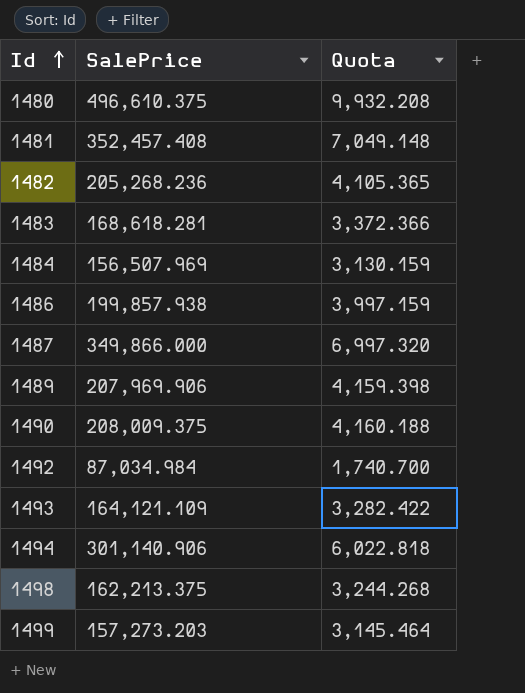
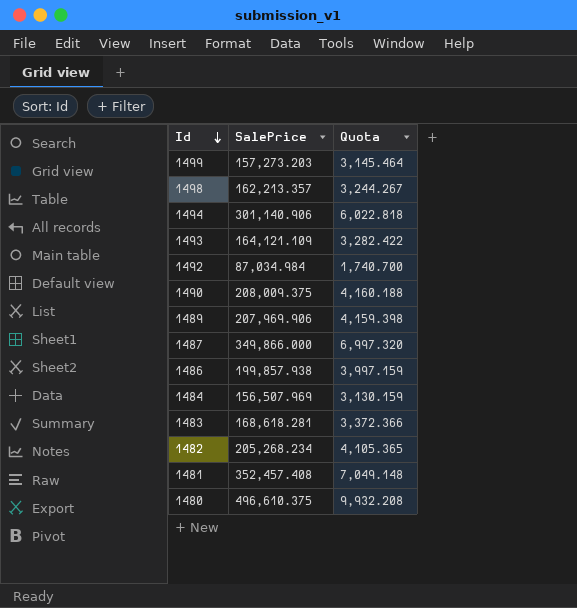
row order: Id ascending -> Id descending
1498 | SalePrice: 162,213.375 -> 162,213.357
1498 | Quota: 3,244.268 -> 3,244.267
1482 | SalePrice: 205,268.236 -> 205,268.234

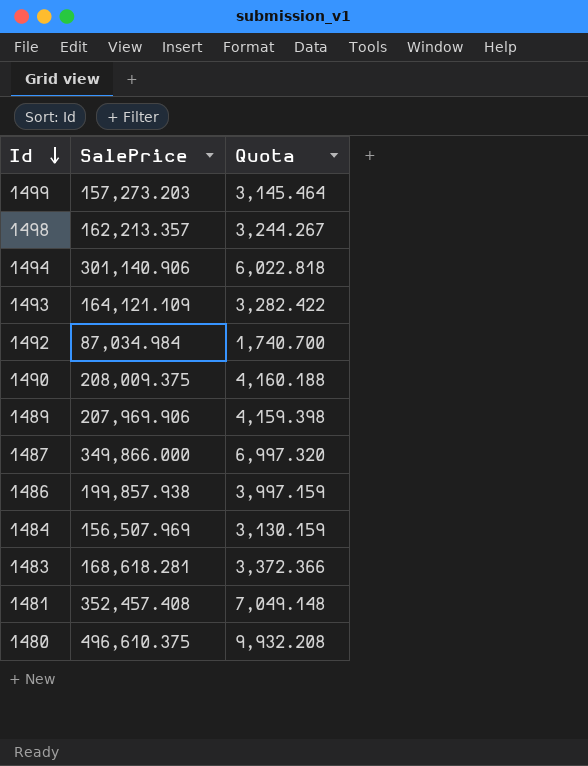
row 1482: 205,268.234 | 4,105.365 -> none

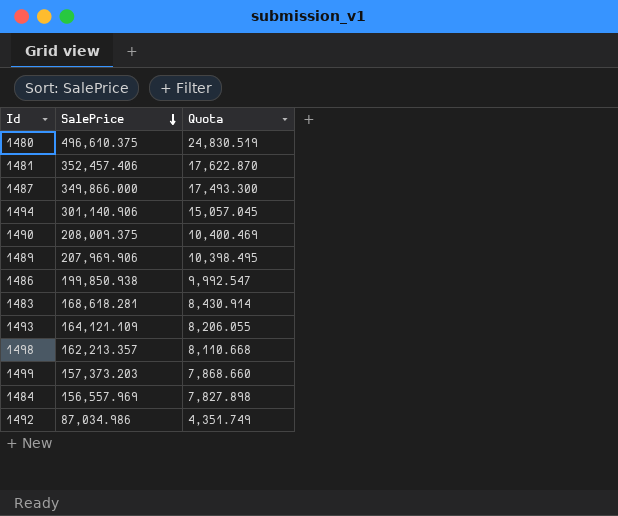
row order: Id descending -> SalePrice descending
column Quota | formula: [SalePrice] * 0.02 -> [SalePrice] * 0.05
1481 | SalePrice: 352,457.408 -> 352,457.406
1486 | SalePrice: 199,857.938 -> 199,850.938
1499 | SalePrice: 157,273.203 -> 157,373.203
1484 | SalePrice: 156,507.969 -> 156,557.969
1492 | SalePrice: 87,034.984 -> 87,034.986

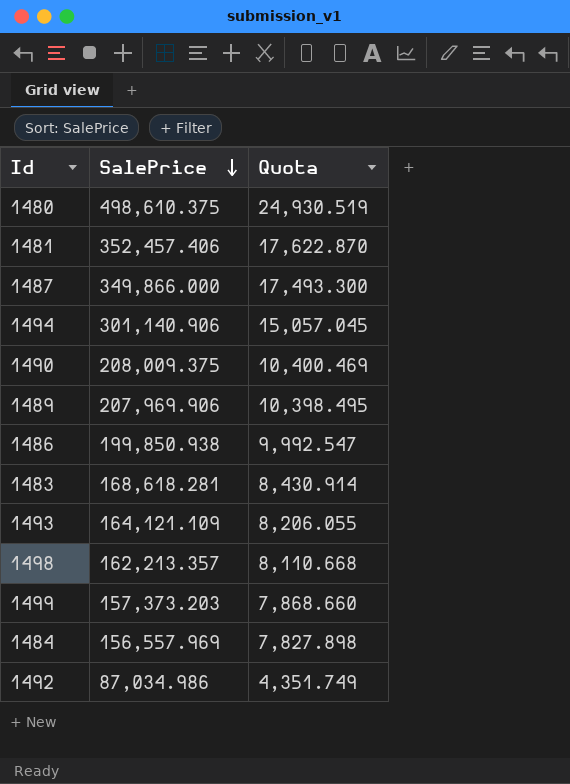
1480 | SalePrice: 496,610.375 -> 498,610.375
1480 | Quota: 24,830.519 -> 24,930.519

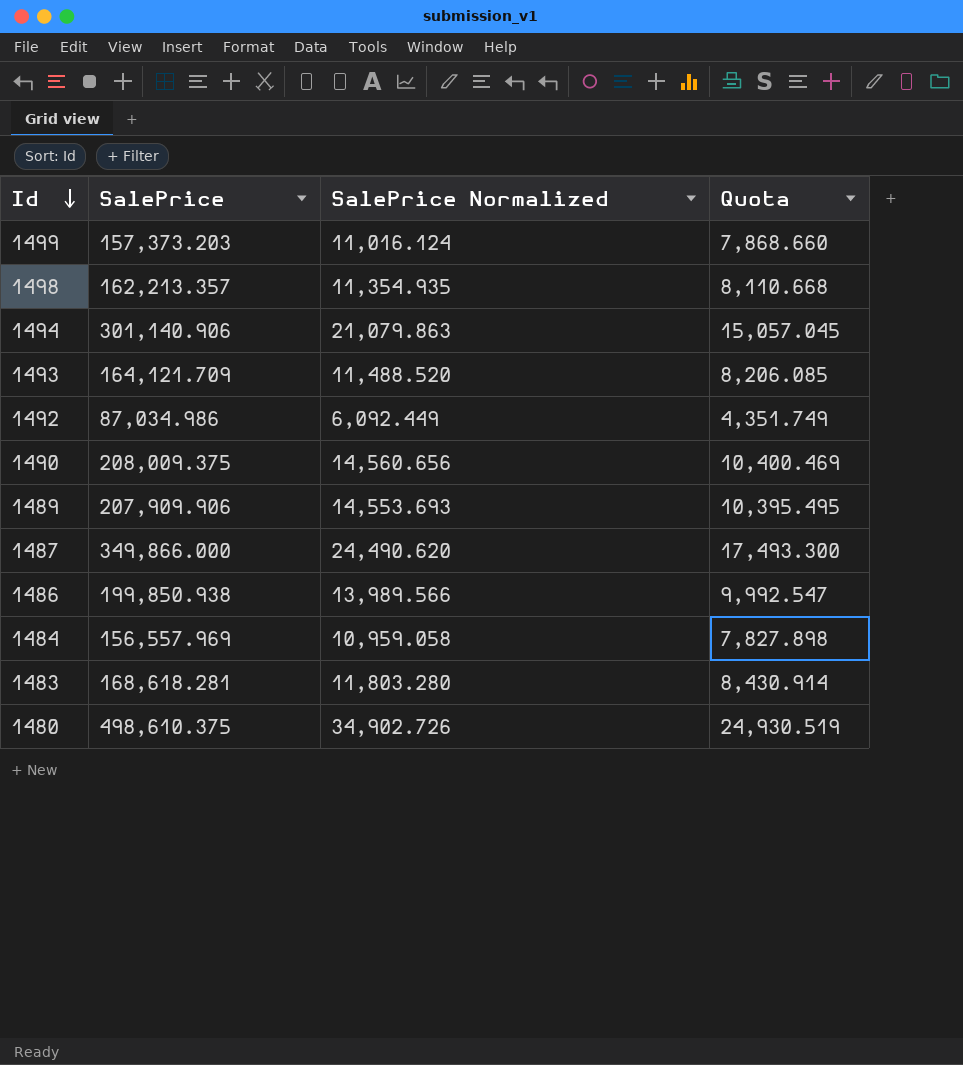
row order: SalePrice descending -> Id descending
column SalePrice Normalized | formula: none -> [SalePrice] * 0.07
row 1481: 352,457.406 | 17,622.870 -> none
1493 | SalePrice: 164,121.109 -> 164,121.709
1493 | Quota: 8,206.055 -> 8,206.085
1489 | SalePrice: 207,969.906 -> 207,909.906
1489 | Quota: 10,398.495 -> 10,395.495

